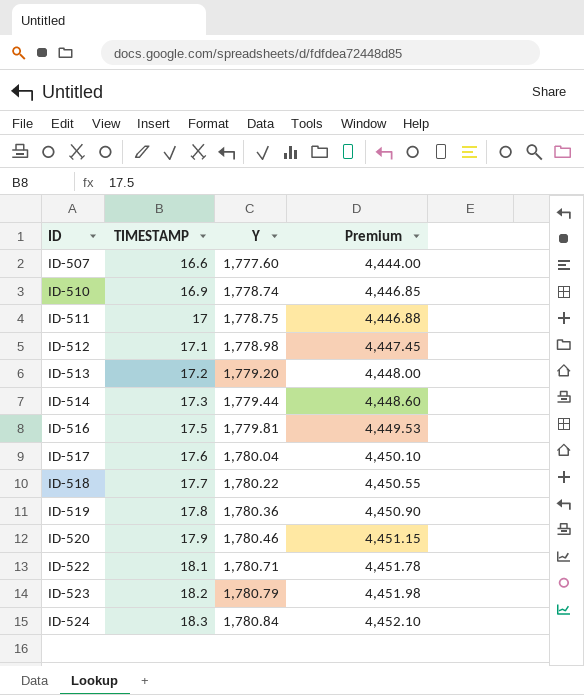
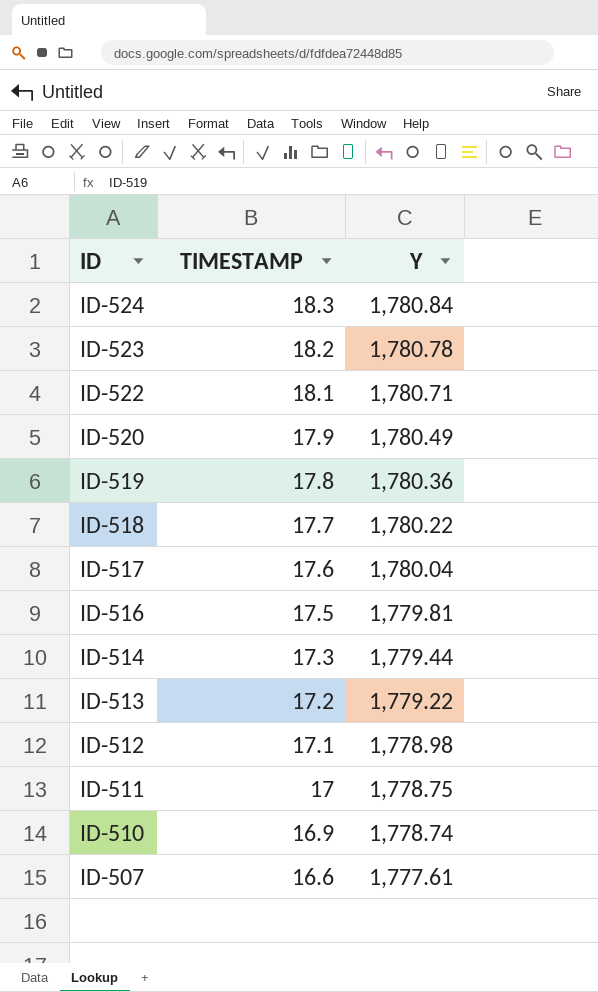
row order: ID ascending -> ID descending
column Premium | formula: [Y] * 2.5 -> none
ID-523 | Y: 1,780.79 -> 1,780.78
ID-520 | Y: 1,780.46 -> 1,780.49
ID-513 | Y: 1,779.20 -> 1,779.22
ID-507 | Y: 1,777.60 -> 1,777.61

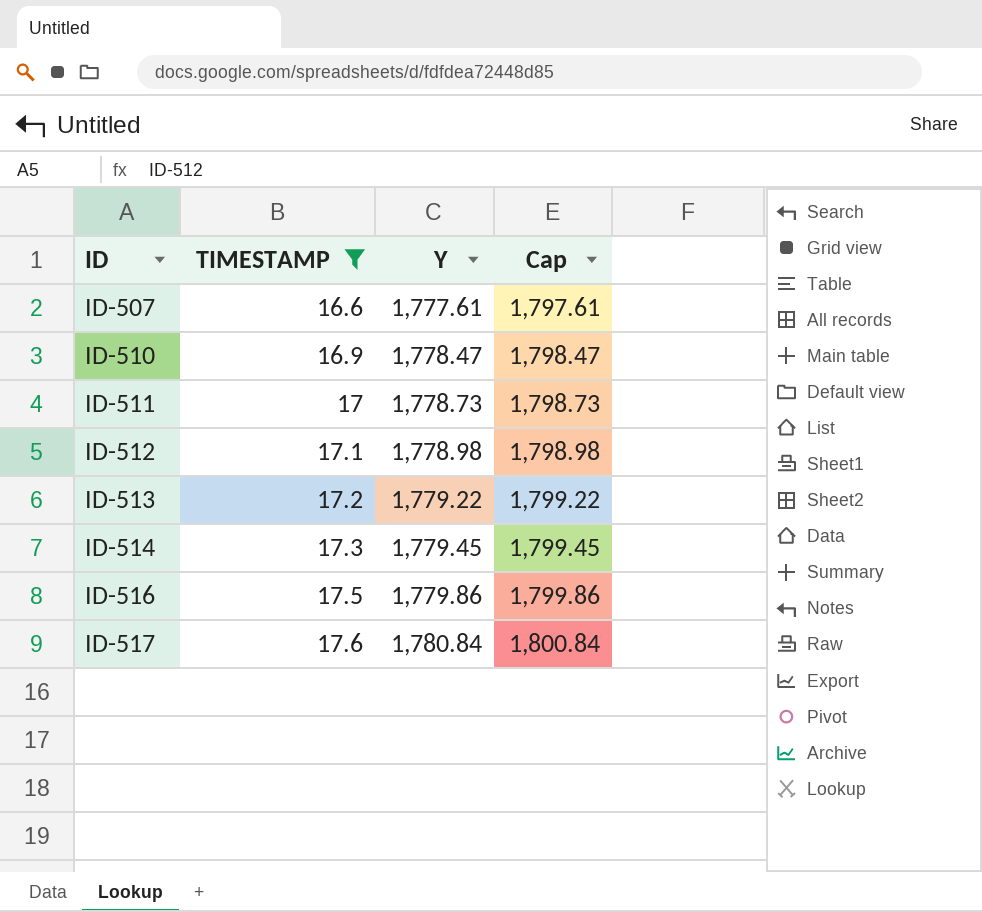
filter: none -> TIMESTAMP <= 17.6
row order: ID descending -> ID ascending
column Cap | formula: none -> [Y] + 20
ID-510 | Y: 1,778.74 -> 1,778.47
ID-511 | Y: 1,778.75 -> 1,778.73
ID-514 | Y: 1,779.44 -> 1,779.45
ID-516 | Y: 1,779.81 -> 1,779.86
ID-517 | Y: 1,780.04 -> 1,780.84

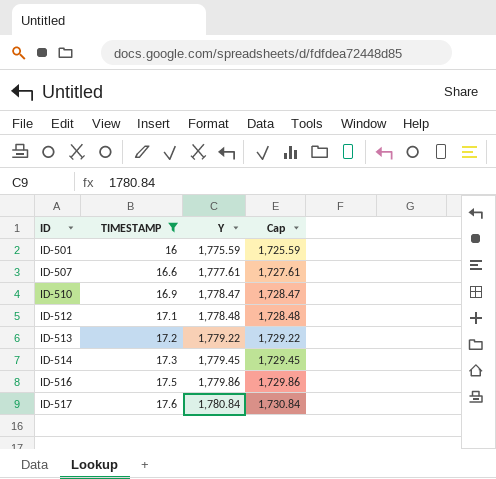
column Cap | formula: [Y] + 20 -> [Y] - 50
row ID-511: 17 | 1,778.73 | 1,798.73 -> none
row ID-501: none -> 16 | 1,775.59 | 1,725.59
ID-512 | Y: 1,778.98 -> 1,778.48

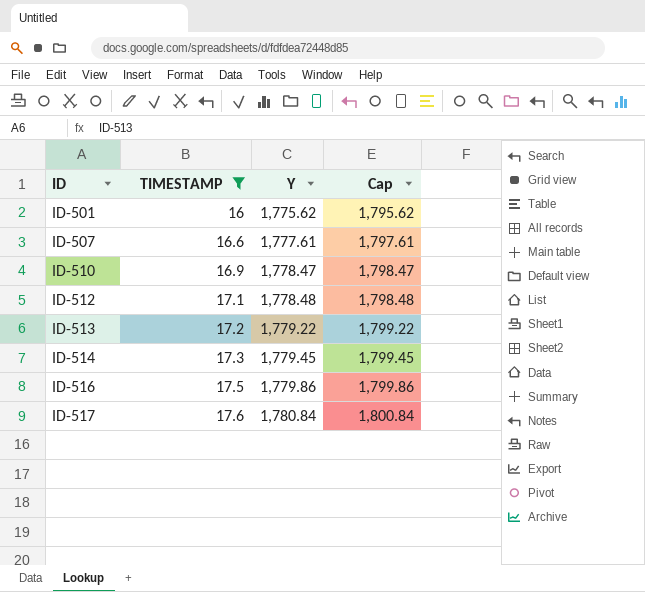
column Cap | formula: [Y] - 50 -> [Y] + 20
ID-501 | Y: 1,775.59 -> 1,775.62

